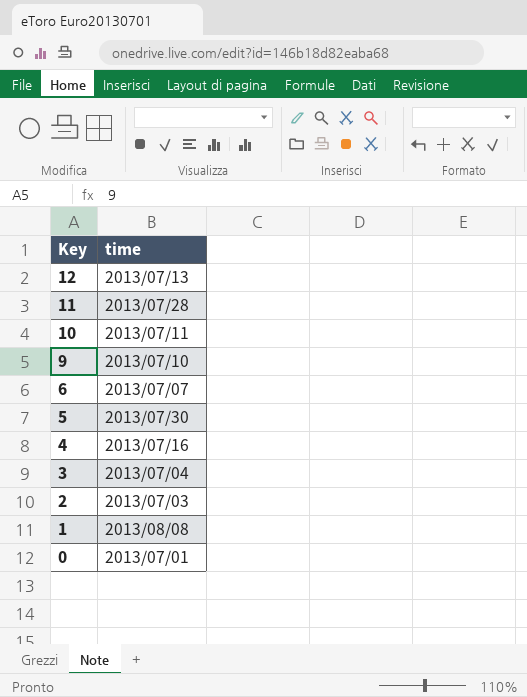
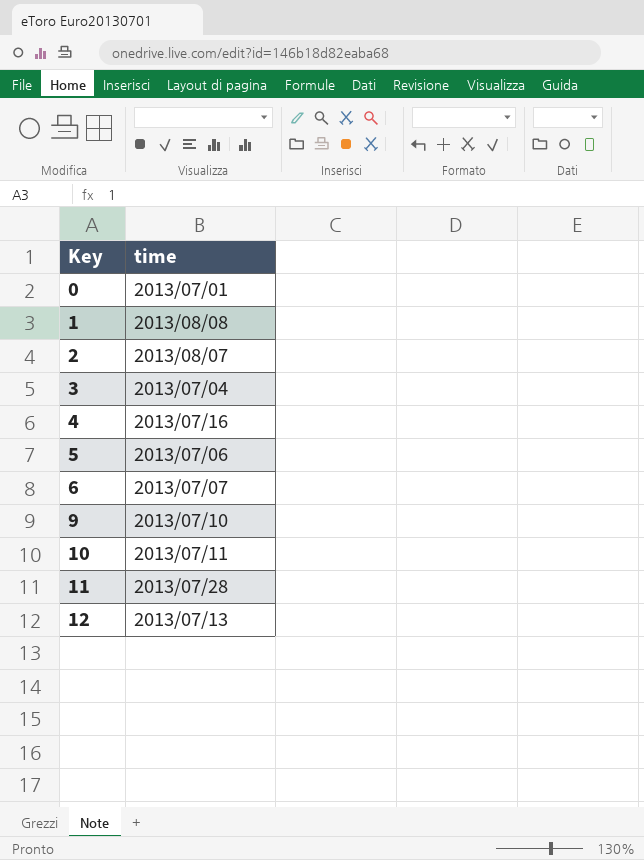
row order: Key descending -> Key ascending
2 | time: 2013/07/03 -> 2013/08/07
5 | time: 2013/07/30 -> 2013/07/06

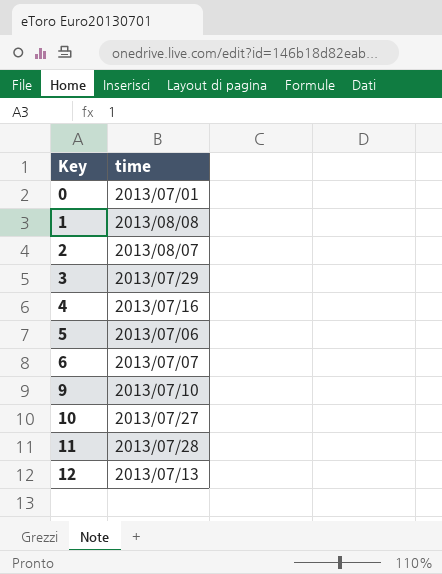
3 | time: 2013/07/04 -> 2013/07/29
10 | time: 2013/07/11 -> 2013/07/27

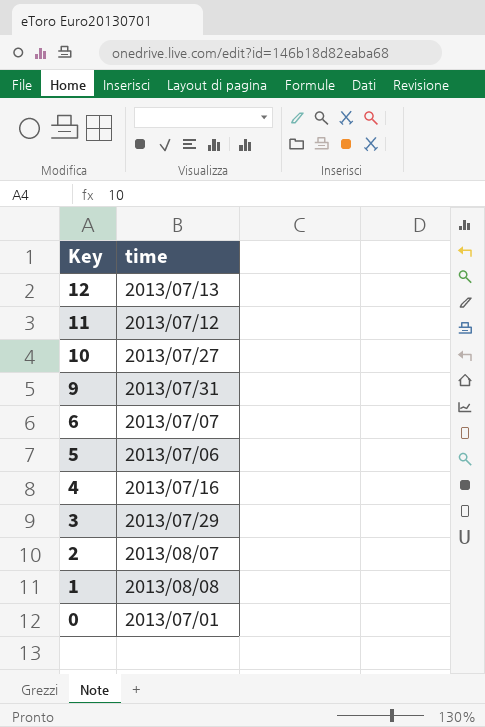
row order: Key ascending -> Key descending
11 | time: 2013/07/28 -> 2013/07/12
9 | time: 2013/07/10 -> 2013/07/31

